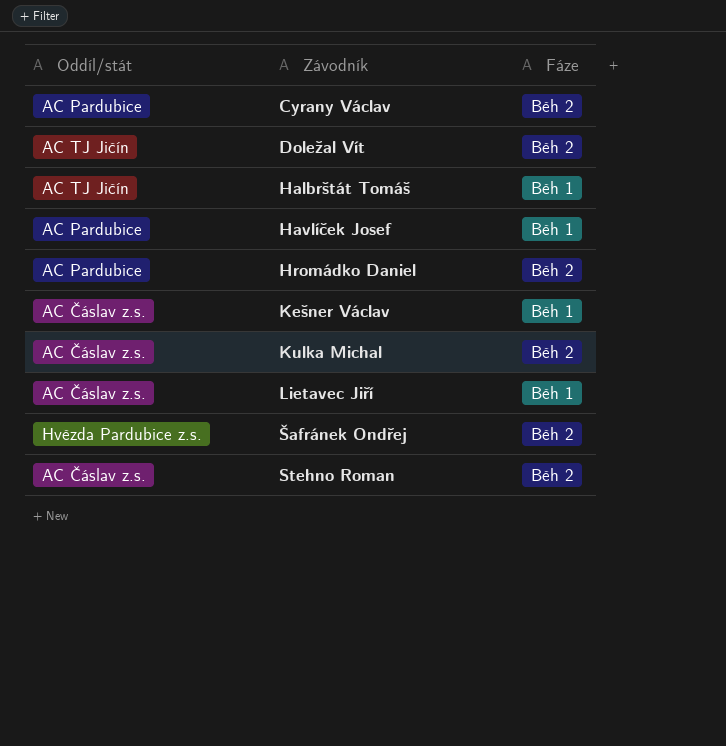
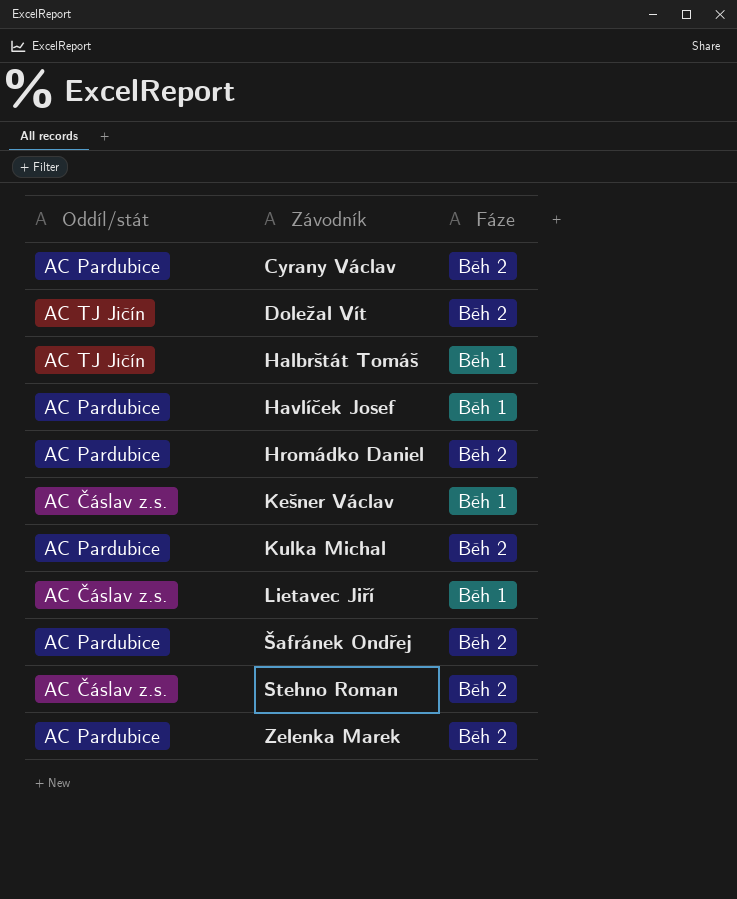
Kulka Michal | Oddíl/stát: AC Čáslav z.s. -> AC Pardubice
Šafránek Ondřej | Oddíl/stát: Hvězda Pardubice z.s. -> AC Pardubice
row Zelenka Marek: none -> AC Pardubice | Běh 2

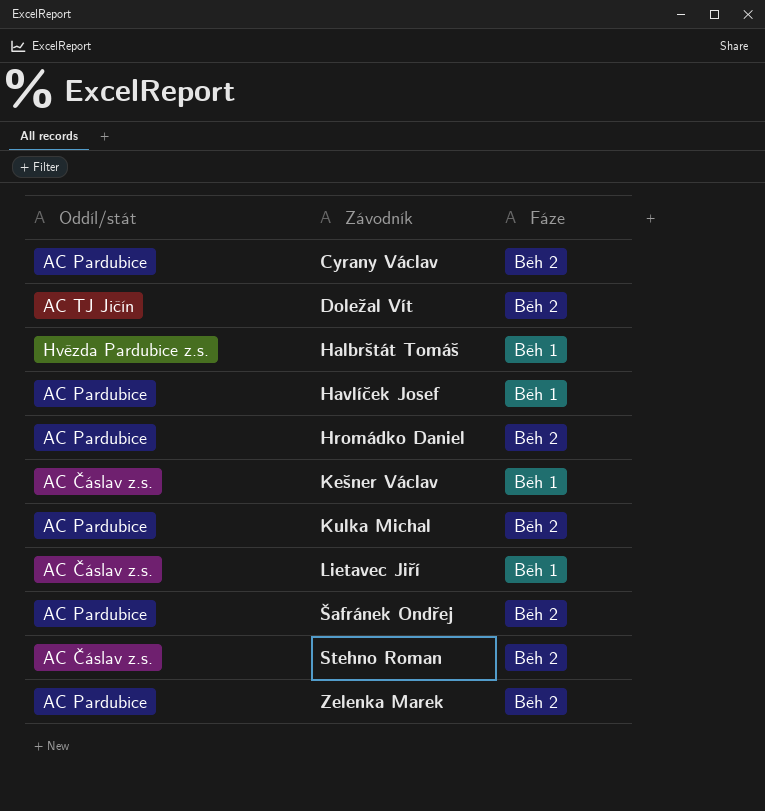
Halbrštát Tomáš | Oddíl/stát: AC TJ Jičín -> Hvězda Pardubice z.s.

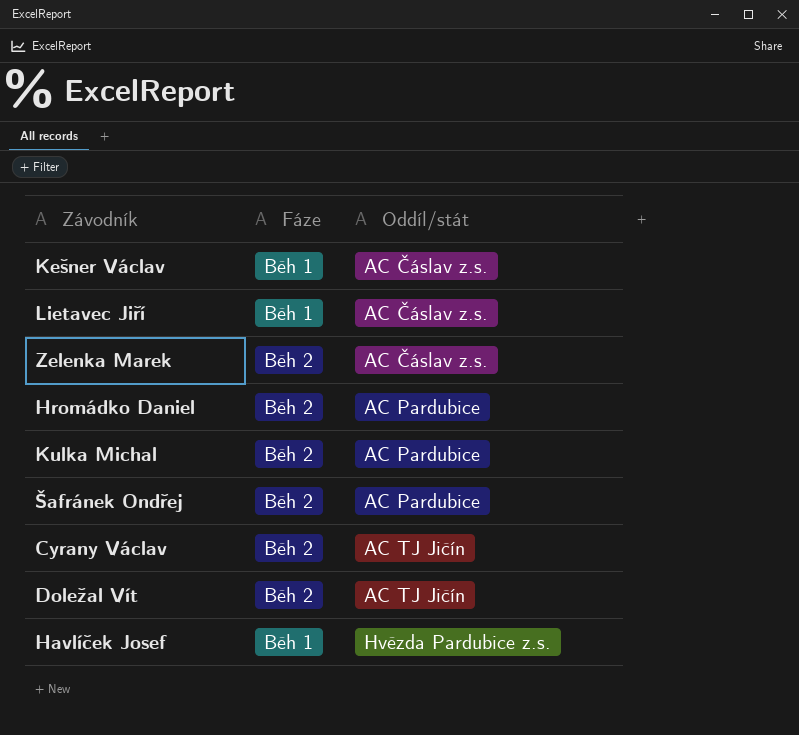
row order: Závodník ascending -> Oddíl/stát ascending
column Oddíl/stát | position: 1 -> 3
row Halbrštát Tomáš: Hvězda Pardubice z.s. | Běh 1 -> none
row Stehno Roman: AC Čáslav z.s. | Běh 2 -> none
Zelenka Marek | Oddíl/stát: AC Pardubice -> AC Čáslav z.s.
Cyrany Václav | Oddíl/stát: AC Pardubice -> AC TJ Jičín
Havlíček Josef | Oddíl/stát: AC Pardubice -> Hvězda Pardubice z.s.

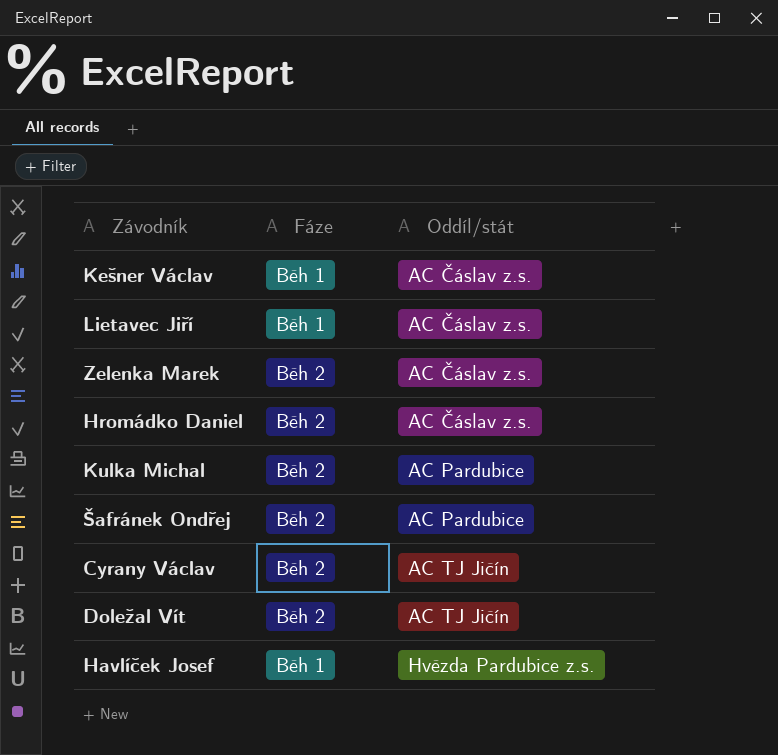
Hromádko Daniel | Oddíl/stát: AC Pardubice -> AC Čáslav z.s.

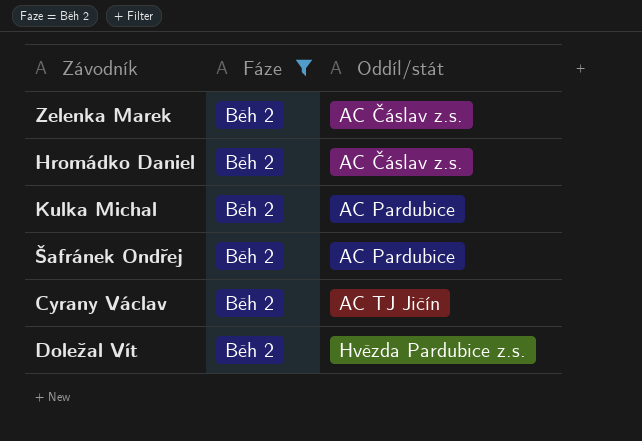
filter: none -> Fáze = Běh 2
Doležal Vít | Oddíl/stát: AC TJ Jičín -> Hvězda Pardubice z.s.

